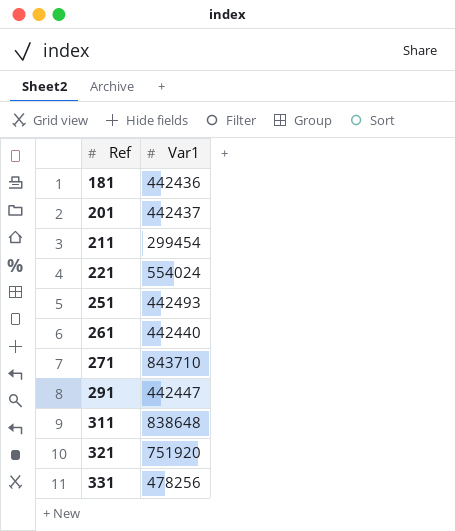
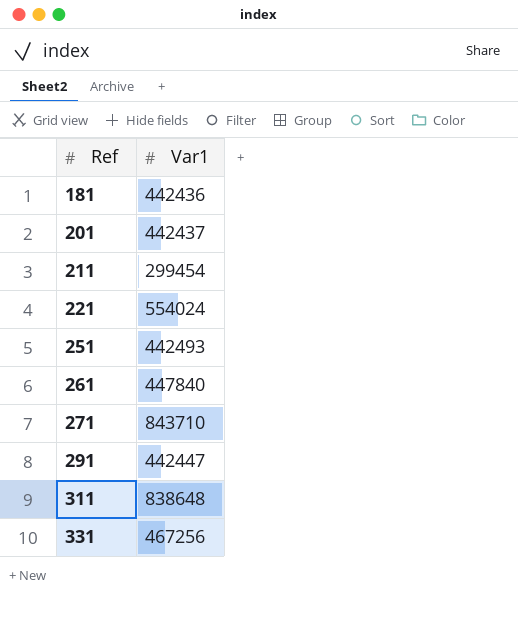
row 321: 751920 -> none
261 | Var1: 442440 -> 447840
331 | Var1: 478256 -> 467256

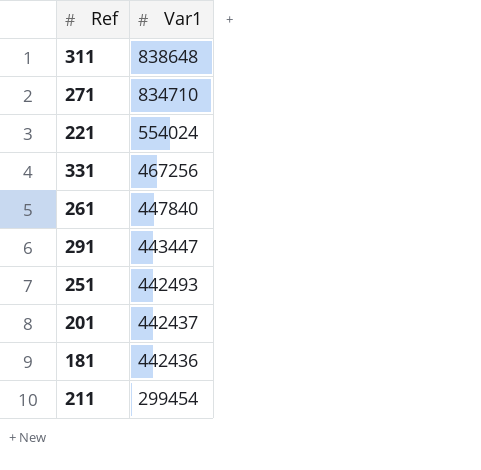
row order: Ref ascending -> Var1 descending
271 | Var1: 843710 -> 834710
291 | Var1: 442447 -> 443447

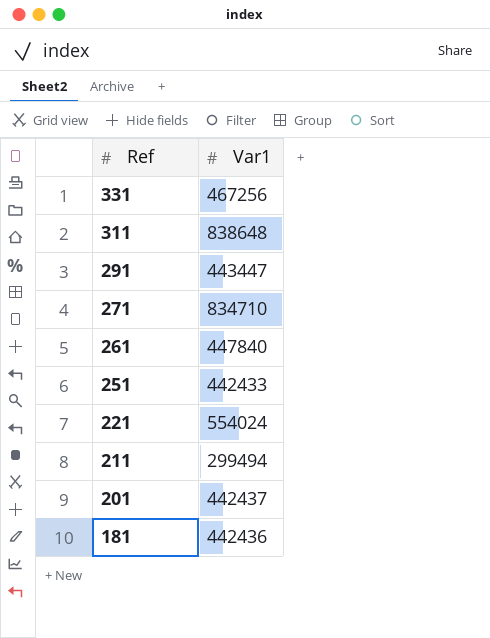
row order: Var1 descending -> Ref descending
251 | Var1: 442493 -> 442433
211 | Var1: 299454 -> 299494

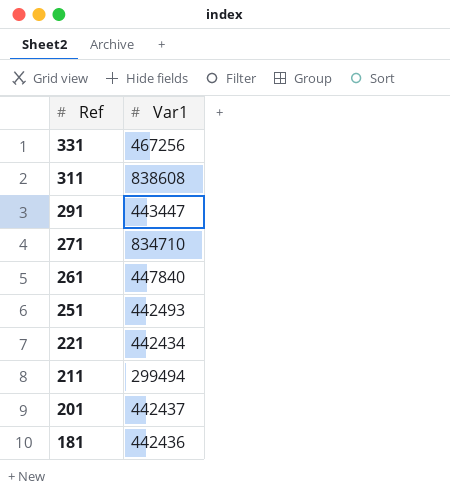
311 | Var1: 838648 -> 838608
251 | Var1: 442433 -> 442493
221 | Var1: 554024 -> 442434

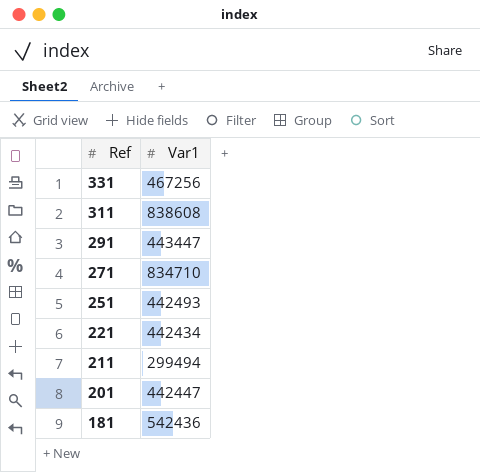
row 261: 447840 -> none
201 | Var1: 442437 -> 442447
181 | Var1: 442436 -> 542436

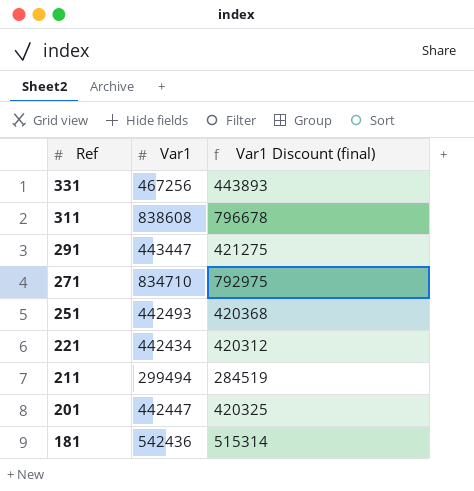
column Var1 Discount (final) | formula: none -> [Var1] * 0.95

